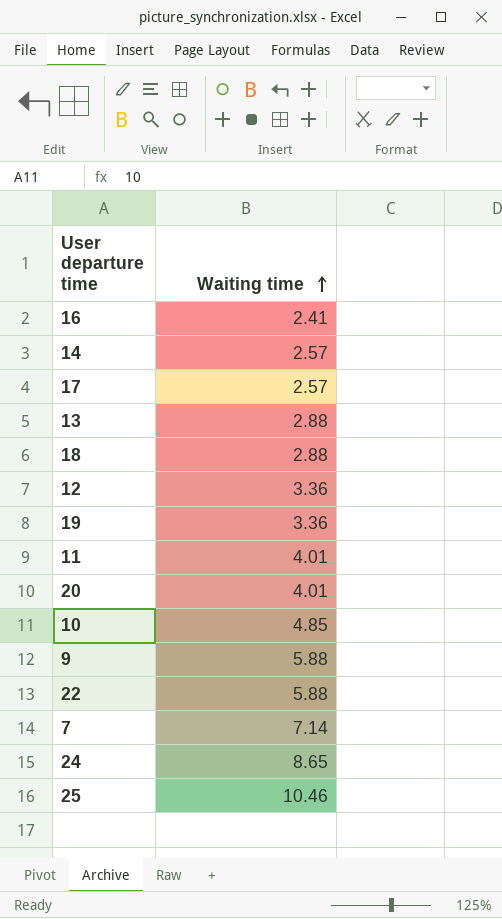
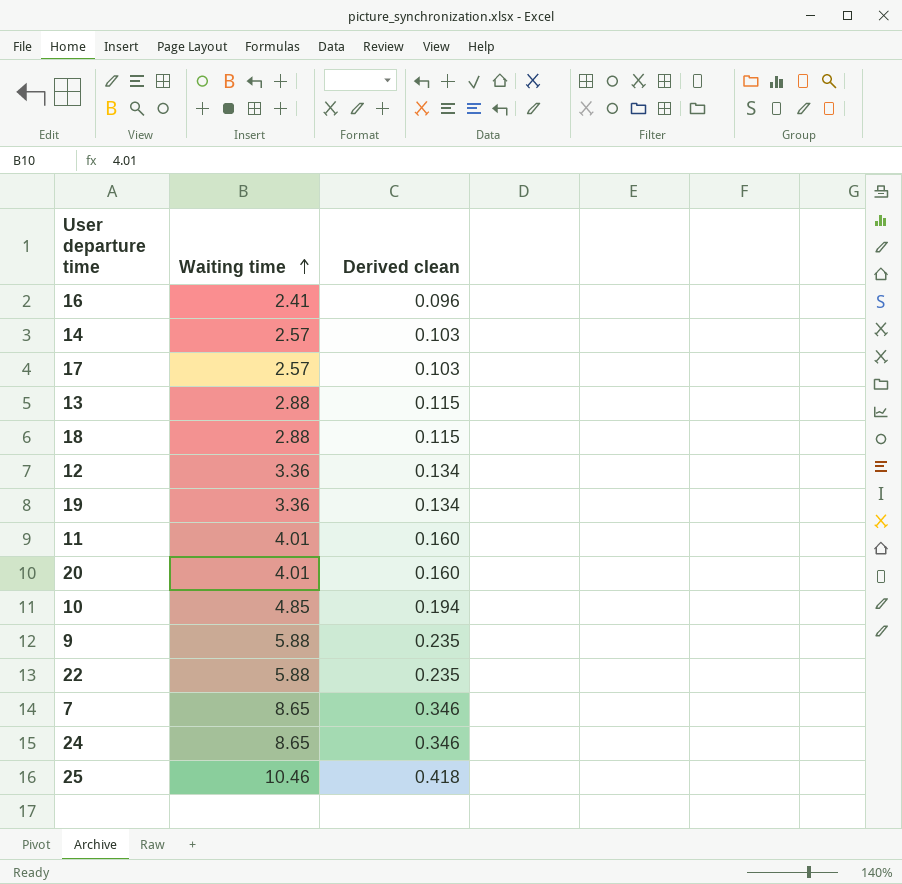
column Derived clean | formula: none -> [Waiting time] * 0.04
7 | Waiting time: 7.14 -> 8.65

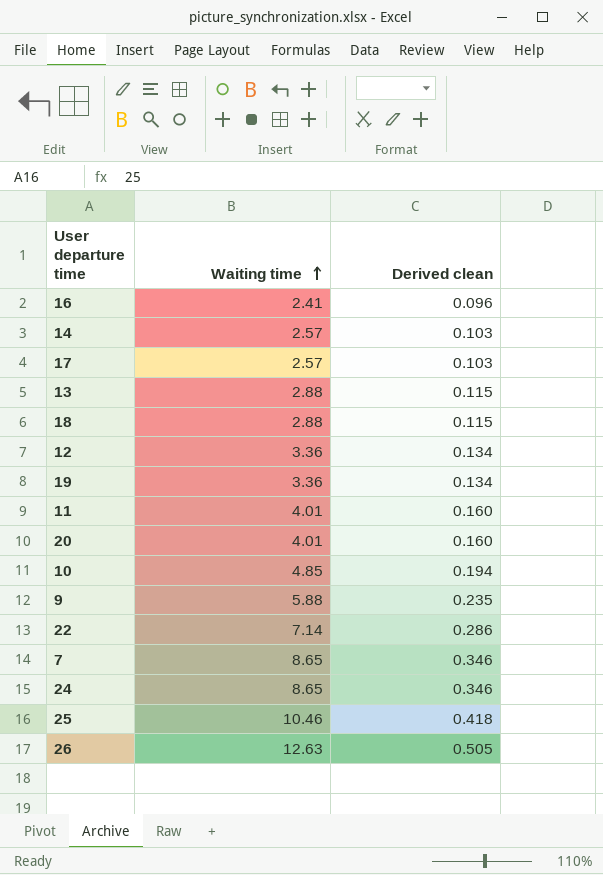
22 | Waiting time: 5.88 -> 7.14
22 | Derived clean: 0.235 -> 0.286
row 26: none -> 12.63 | 0.505

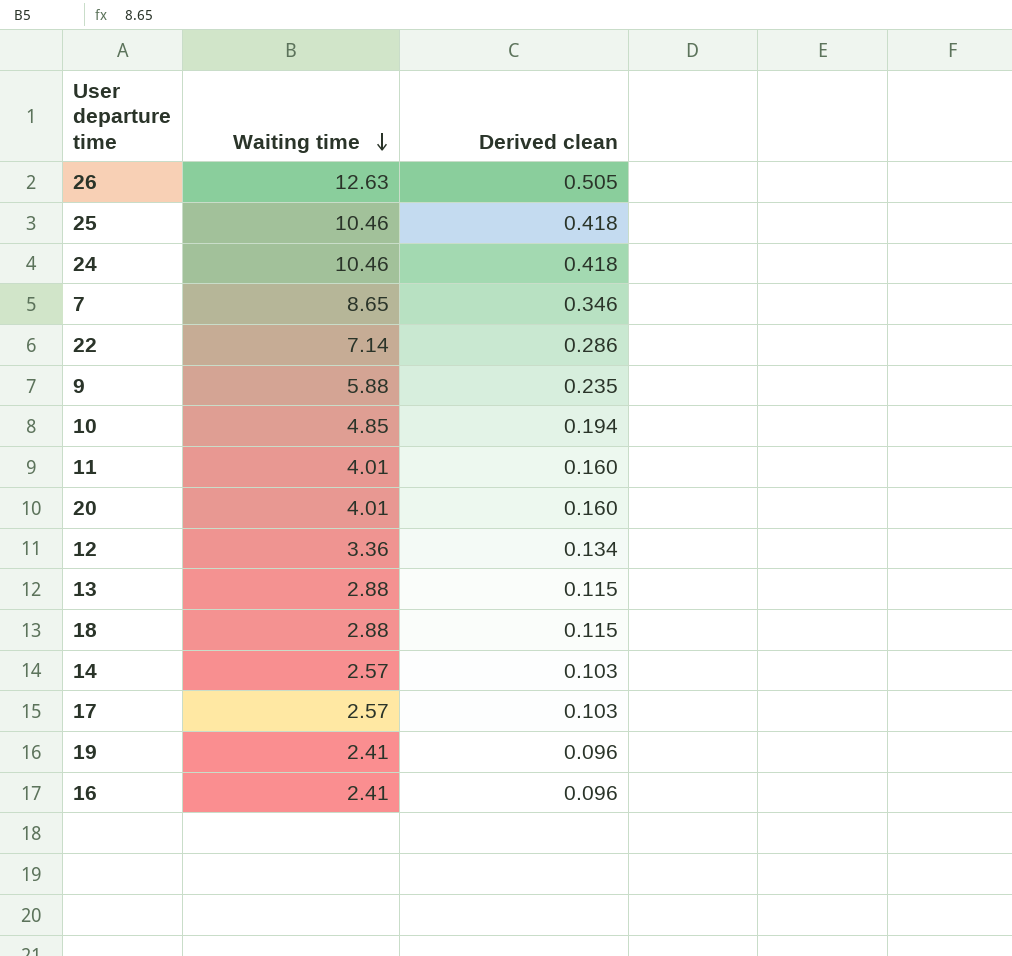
row order: Waiting time ascending -> Waiting time descending
24 | Waiting time: 8.65 -> 10.46
24 | Derived clean: 0.346 -> 0.418
19 | Waiting time: 3.36 -> 2.41
19 | Derived clean: 0.134 -> 0.096

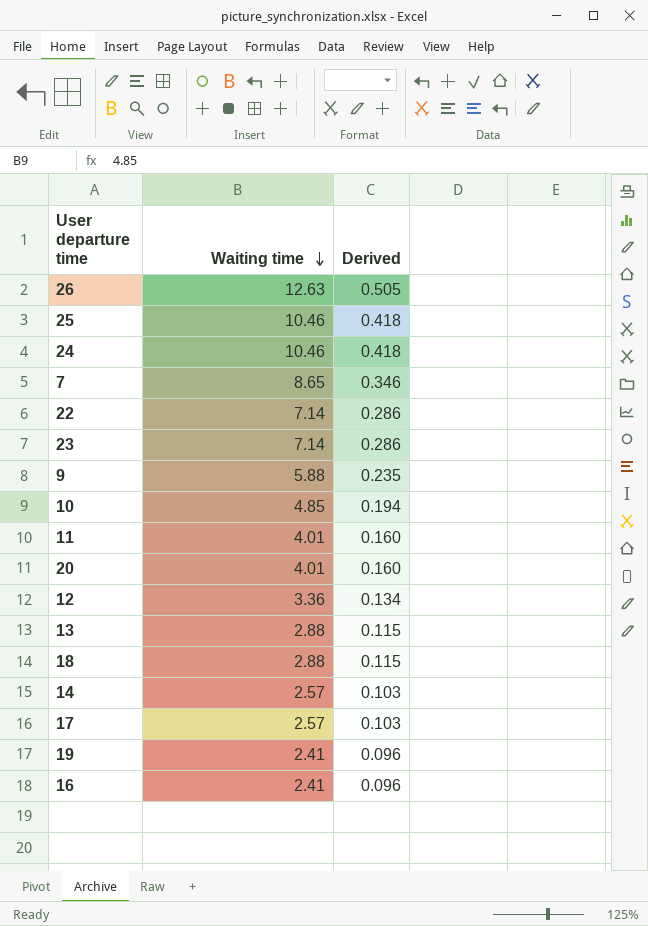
column name: Derived clean -> Derived
row 23: none -> 7.14 | 0.286

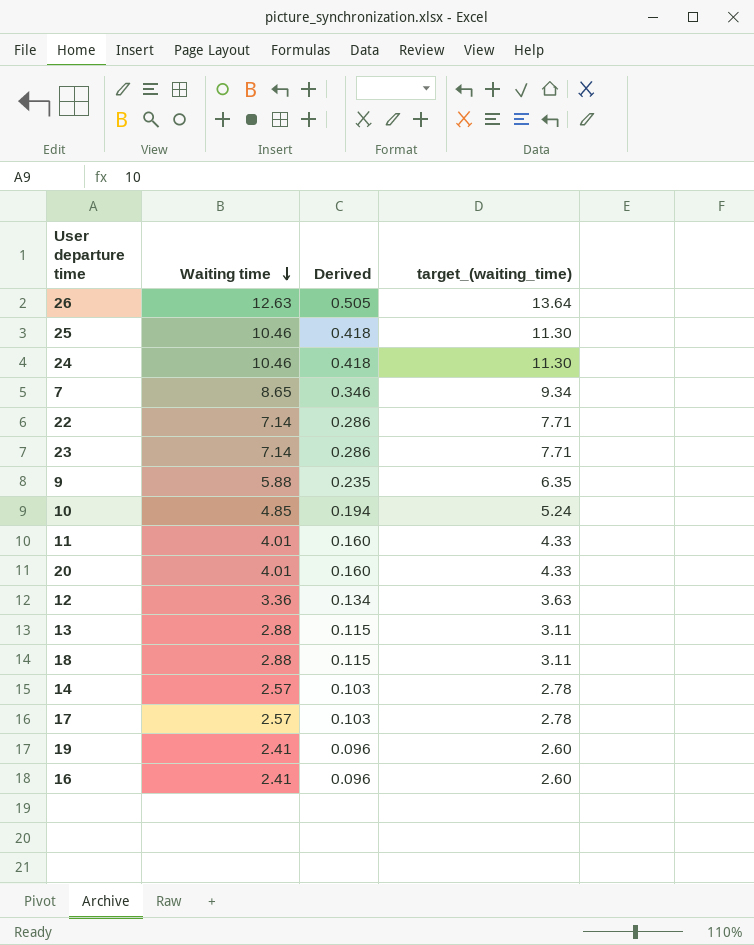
column target_(waiting_time) | formula: none -> [Waiting time] * 1.08

